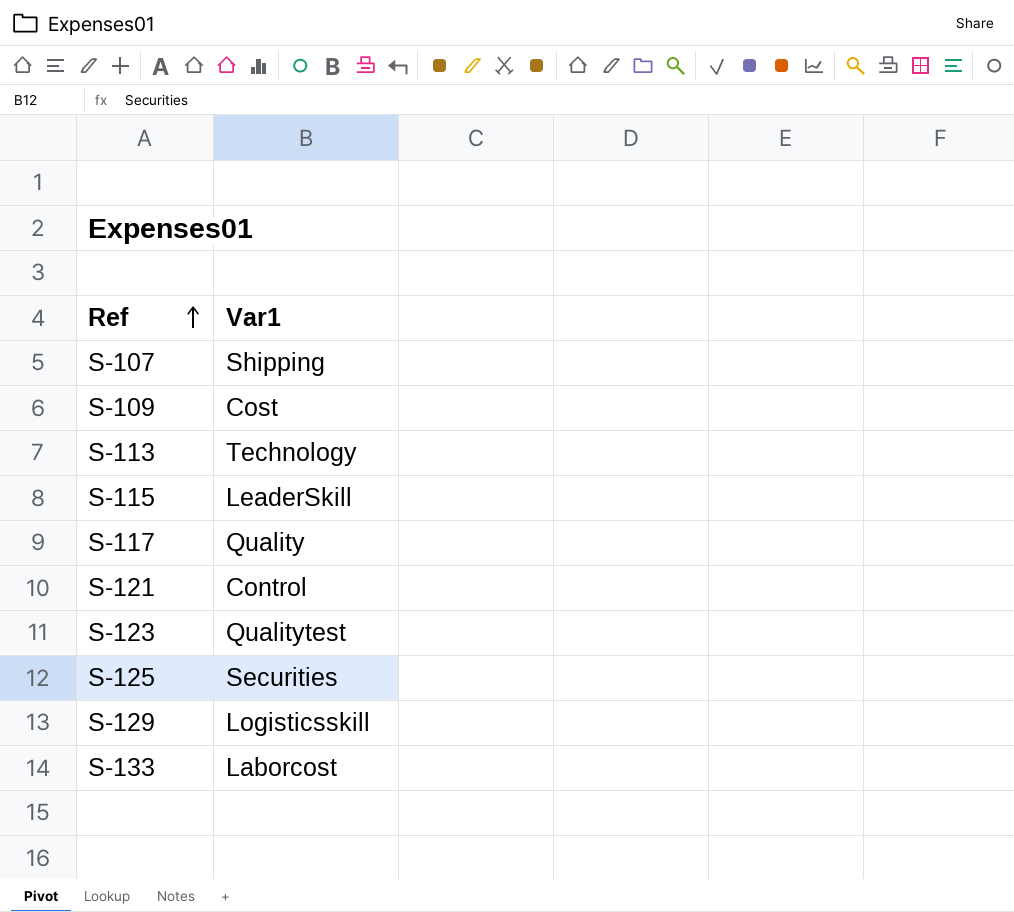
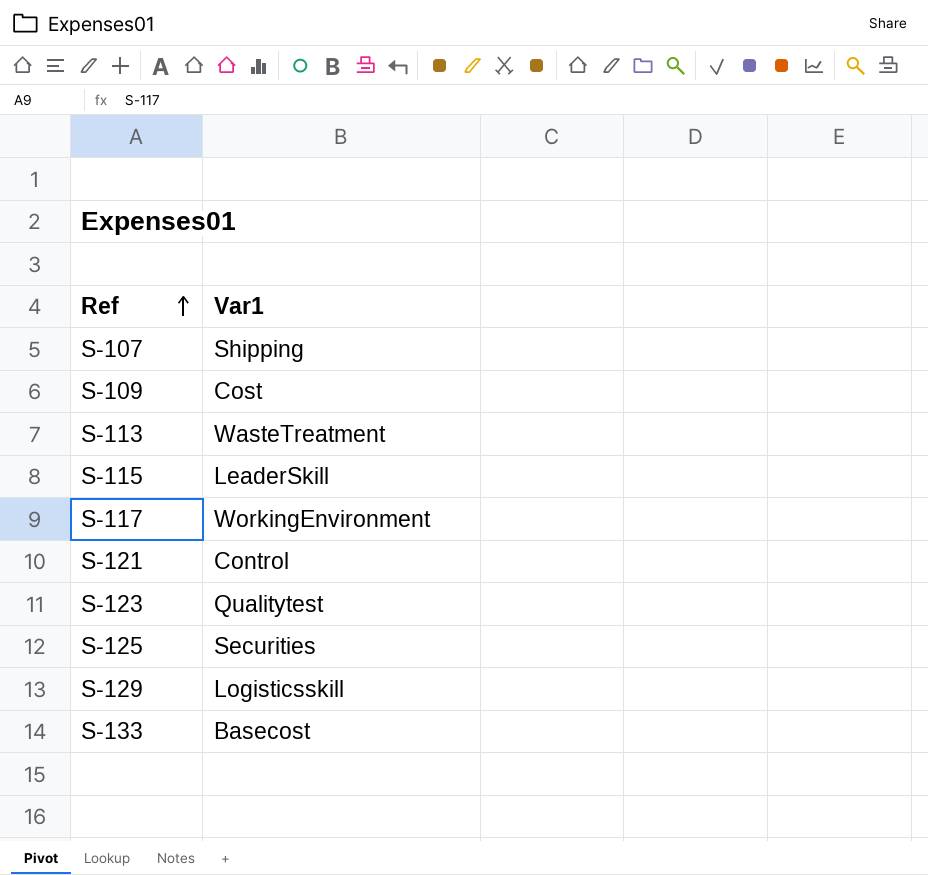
S-113 | Var1: Technology -> WasteTreatment
S-117 | Var1: Quality -> WorkingEnvironment
S-133 | Var1: Laborcost -> Basecost

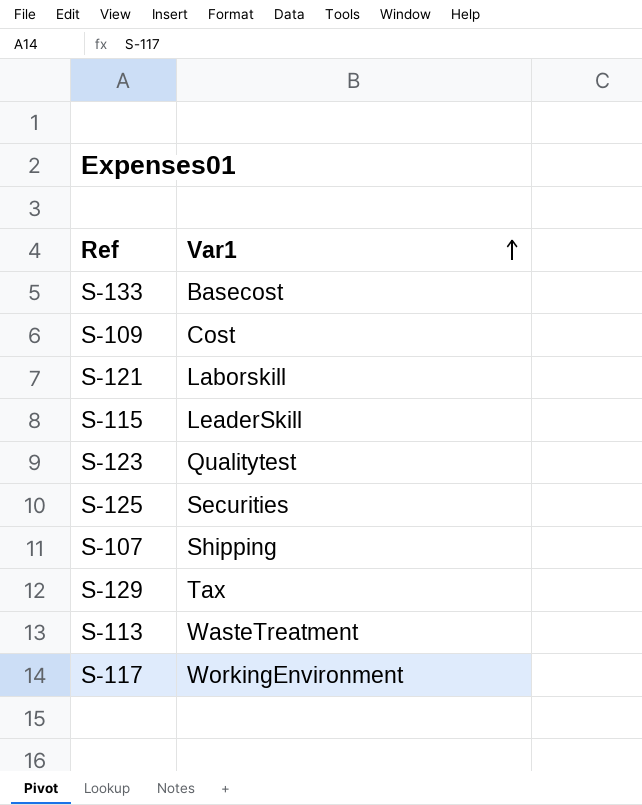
row order: Ref ascending -> Var1 ascending
S-121 | Var1: Control -> Laborskill
S-129 | Var1: Logisticsskill -> Tax

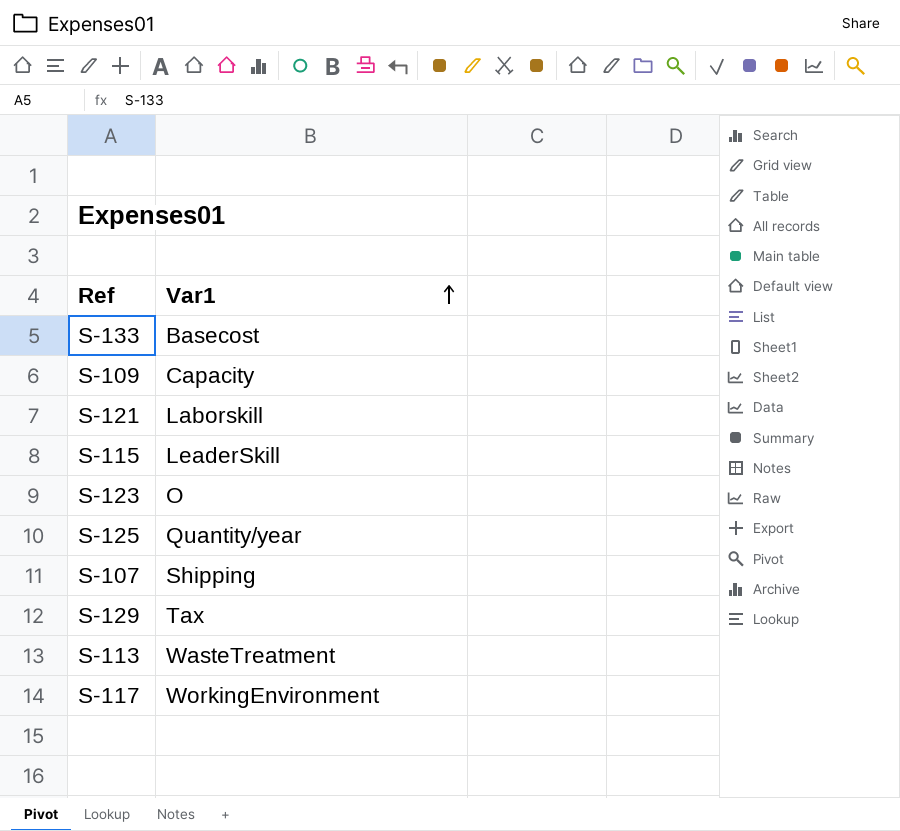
S-109 | Var1: Cost -> Capacity
S-123 | Var1: Qualitytest -> O
S-125 | Var1: Securities -> Quantity/year

